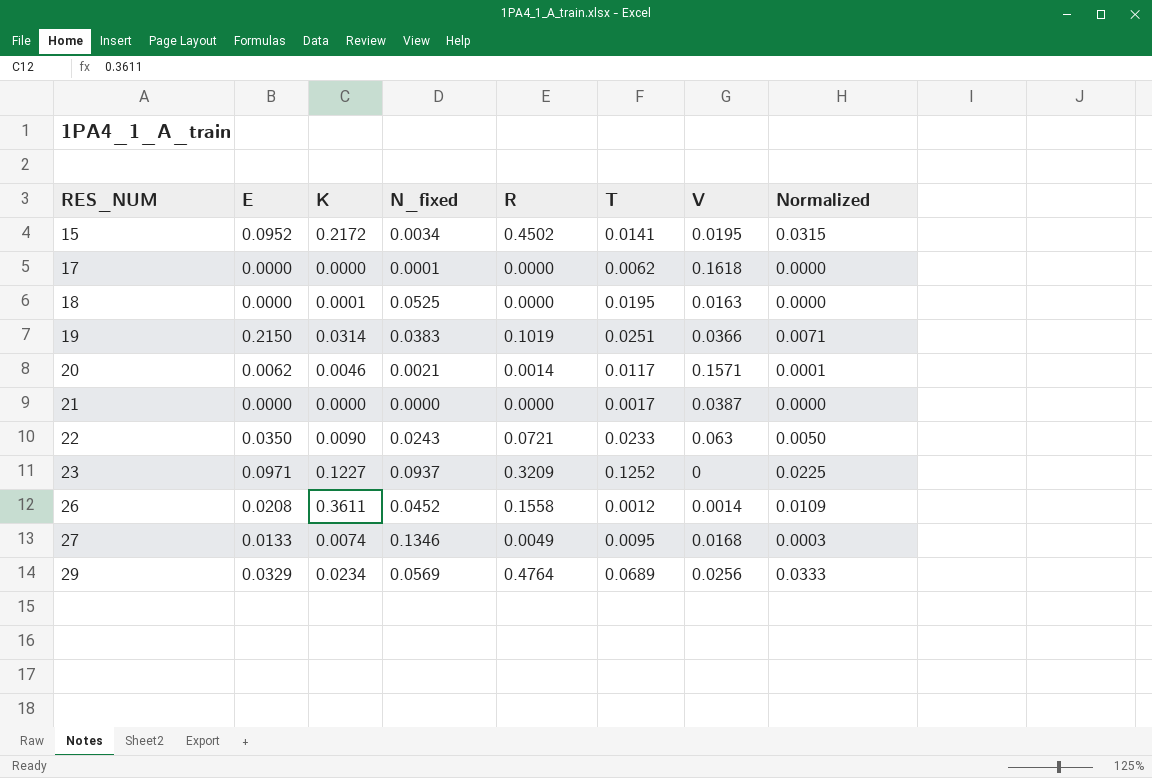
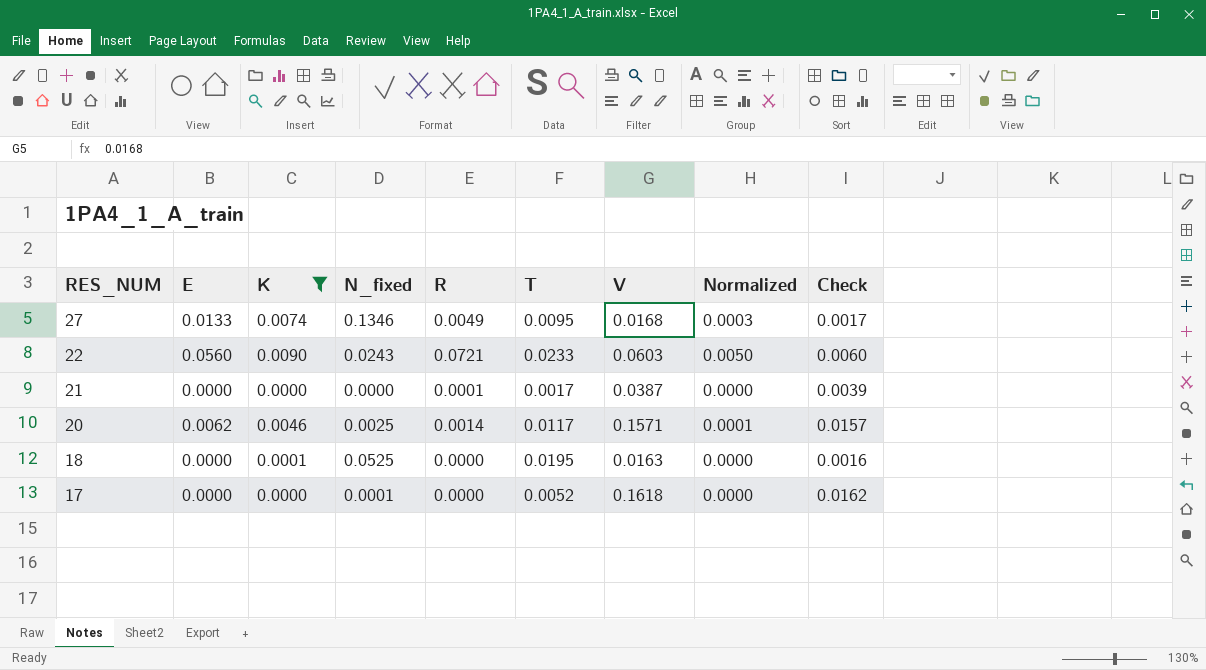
filter: none -> K <= 0.0090
row order: RES_NUM ascending -> RES_NUM descending
column Check | formula: none -> [V] * 0.1
22 | E: 0.0350 -> 0.0560
22 | V: 0.063 -> 0.0603
21 | R: 0.0000 -> 0.0001
20 | N_fixed: 0.0021 -> 0.0025
17 | T: 0.0062 -> 0.0052

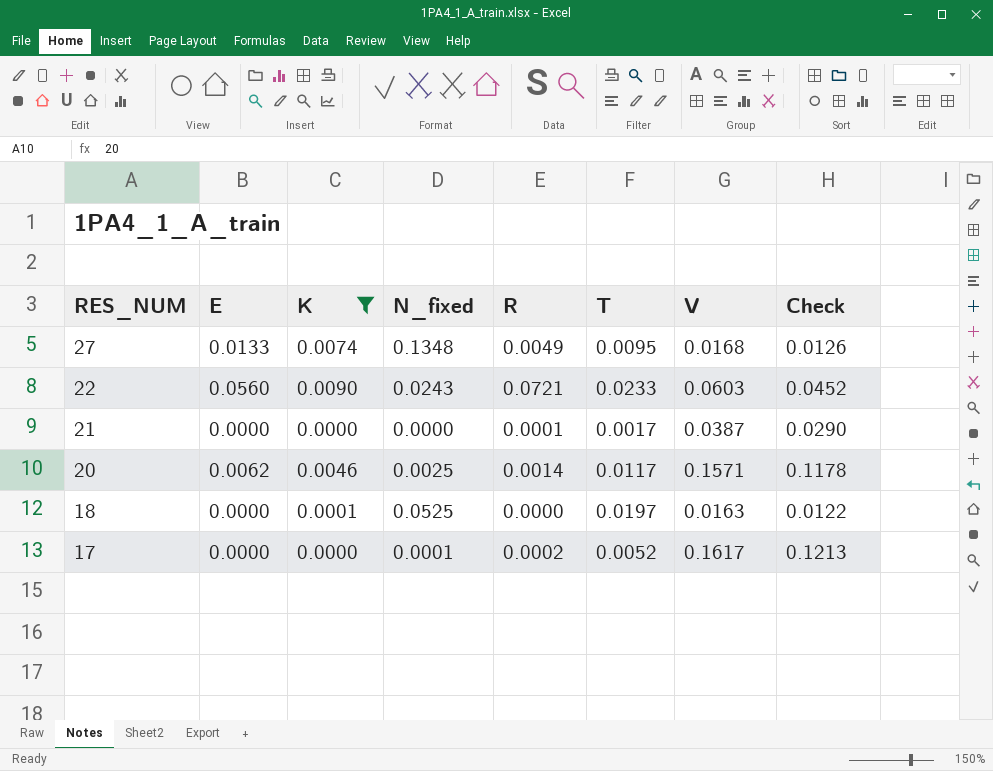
column Normalized | formula: [R] * 0.07 -> none
column Check | formula: [V] * 0.1 -> [V] * 0.75
27 | N_fixed: 0.1346 -> 0.1348
18 | T: 0.0195 -> 0.0197
17 | R: 0.0000 -> 0.0002
17 | V: 0.1618 -> 0.1617

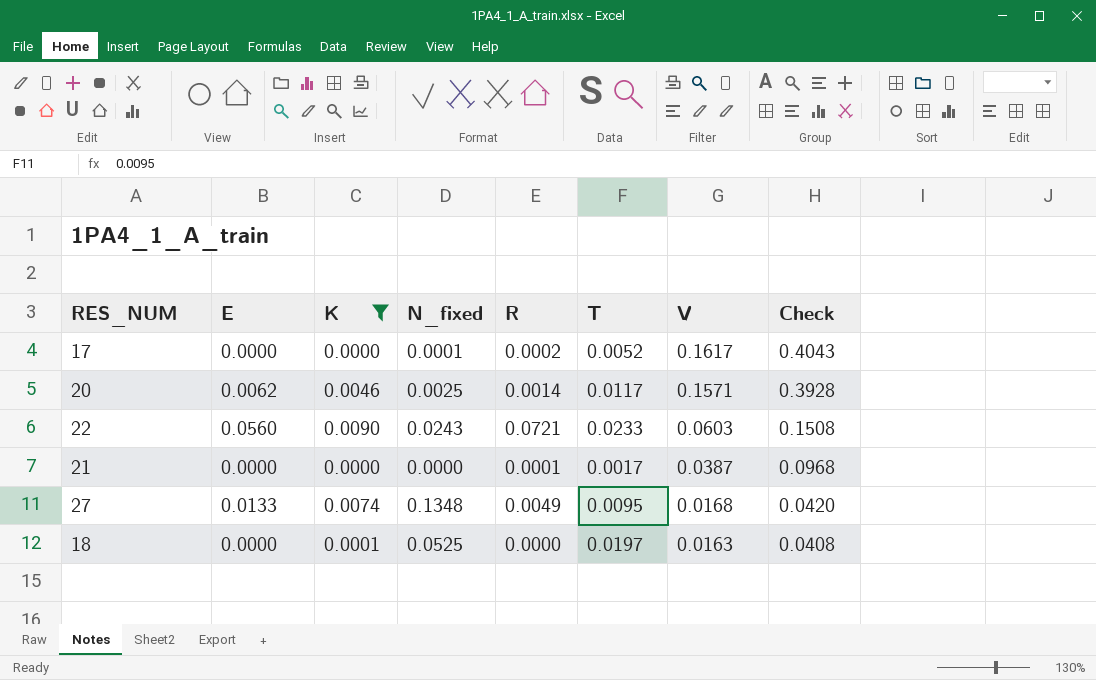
row order: RES_NUM descending -> V descending
column Check | formula: [V] * 0.75 -> [V] * 2.5

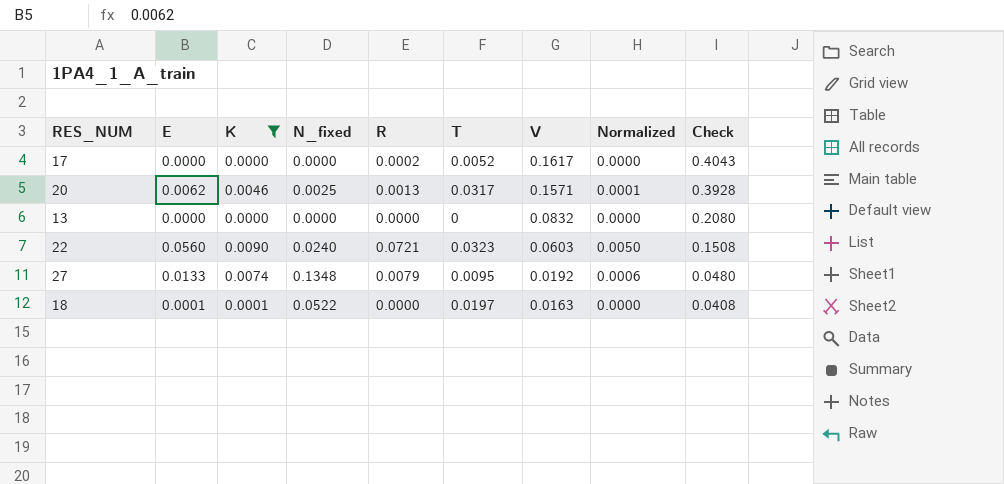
column Normalized | formula: none -> [R] * 0.07
row 21: 0.0000 | 0.0000 | 0.0000 | 0.0001 | 0.0017 | 0.0387 | 0.0968 -> none
17 | N_fixed: 0.0001 -> 0.0000
20 | R: 0.0014 -> 0.0013
20 | T: 0.0117 -> 0.0317
row 13: none -> 0.0000 | 0.0000 | 0.0000 | 0.0000 | 0 | 0.0832 | 0.0000 | 0.2080
22 | N_fixed: 0.0243 -> 0.0240
22 | T: 0.0233 -> 0.0323
27 | R: 0.0049 -> 0.0079
27 | V: 0.0168 -> 0.0192
27 | Check: 0.0420 -> 0.0480
18 | E: 0.0000 -> 0.0001
18 | N_fixed: 0.0525 -> 0.0522

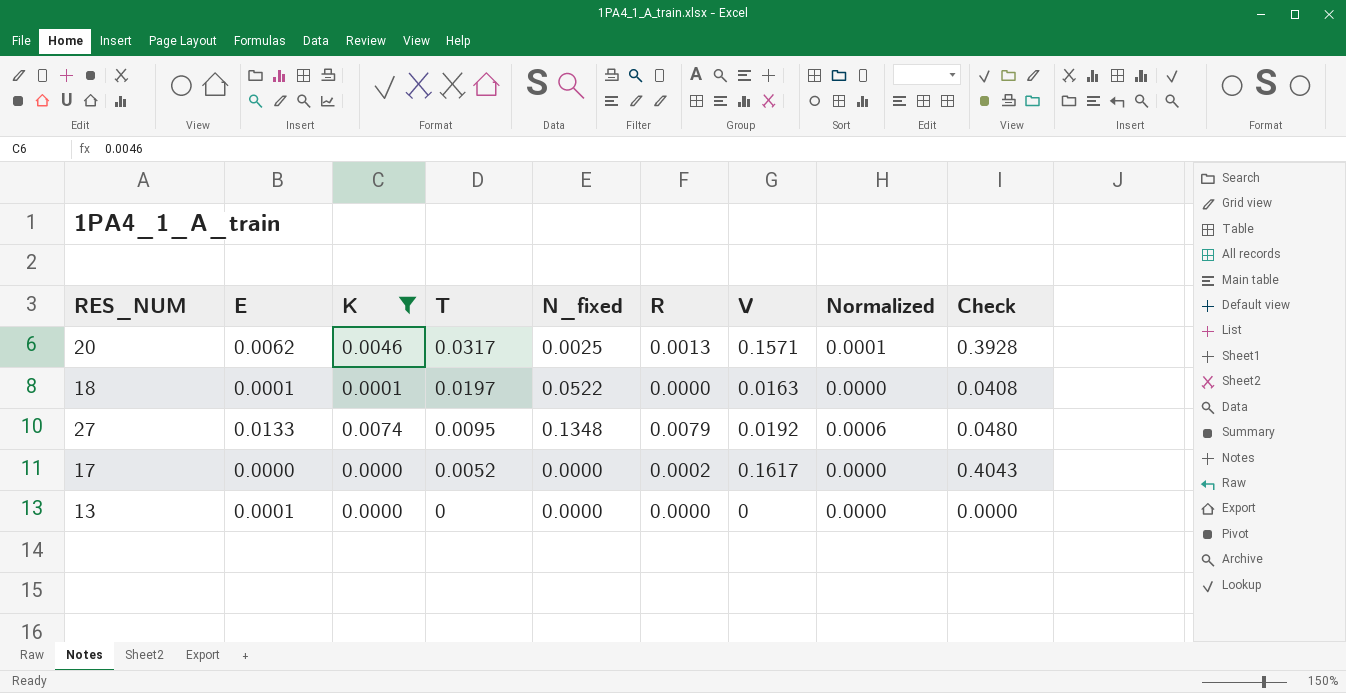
row order: V descending -> T descending
column T | position: 6 -> 4
row 22: 0.0560 | 0.0090 | 0.0240 | 0.0721 | 0.0323 | 0.0603 | 0.0050 | 0.1508 -> none
13 | E: 0.0000 -> 0.0001
13 | V: 0.0832 -> 0
13 | Check: 0.2080 -> 0.0000

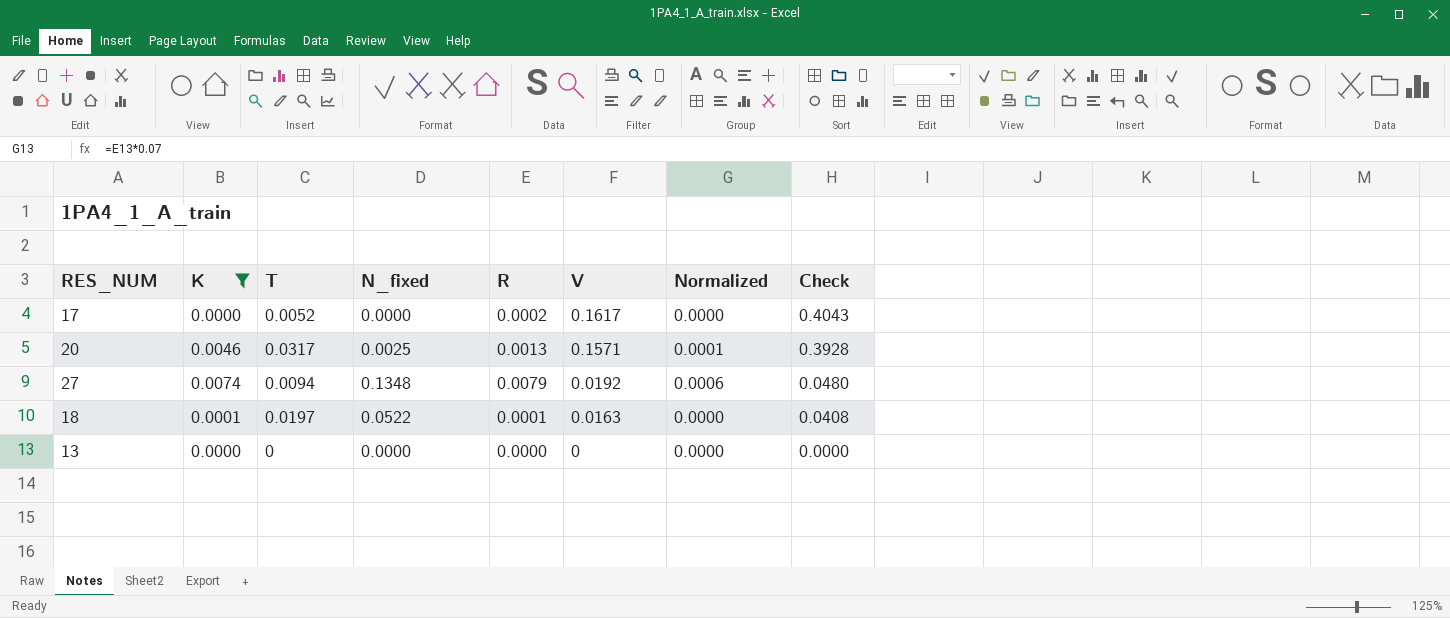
row order: T descending -> V descending
column E | position: 2 -> none
27 | T: 0.0095 -> 0.0094
18 | R: 0.0000 -> 0.0001

